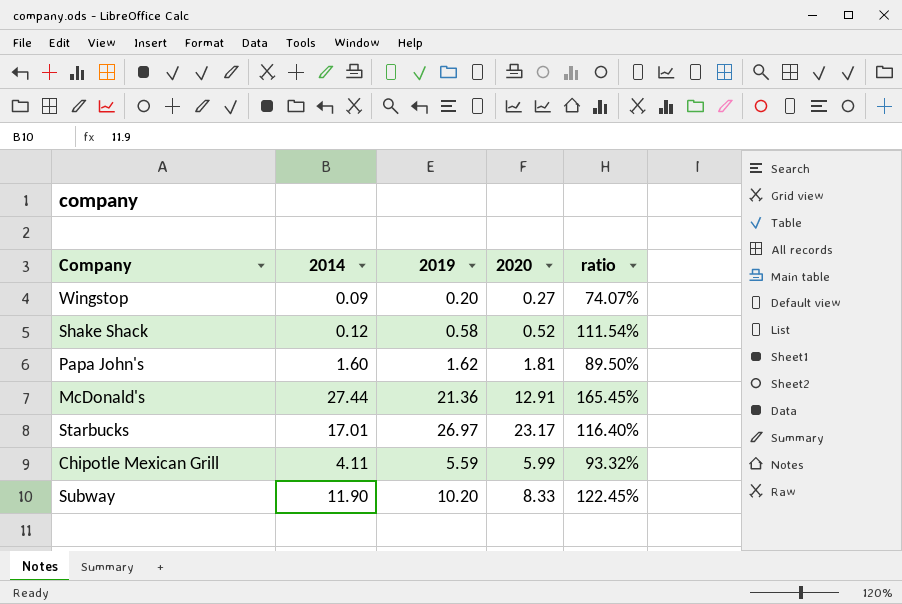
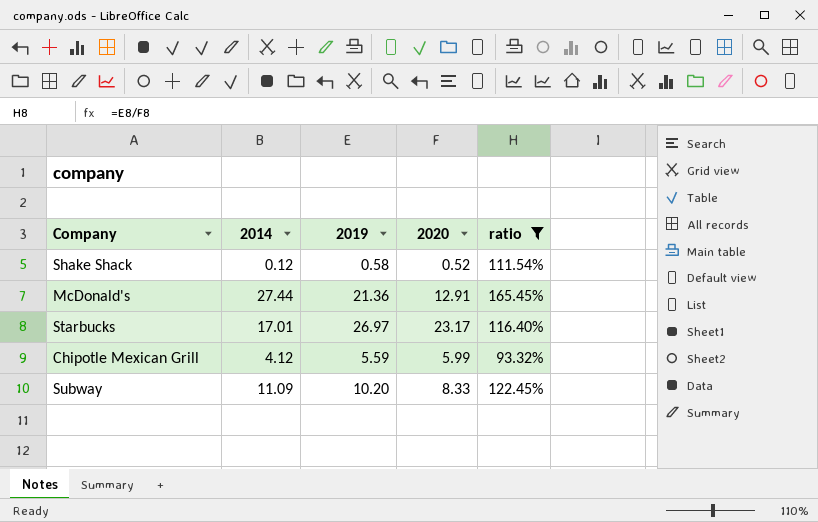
filter: none -> ratio >= 93.32%
Chipotle Mexican Grill | 2014: 4.11 -> 4.12
Subway | 2014: 11.90 -> 11.09

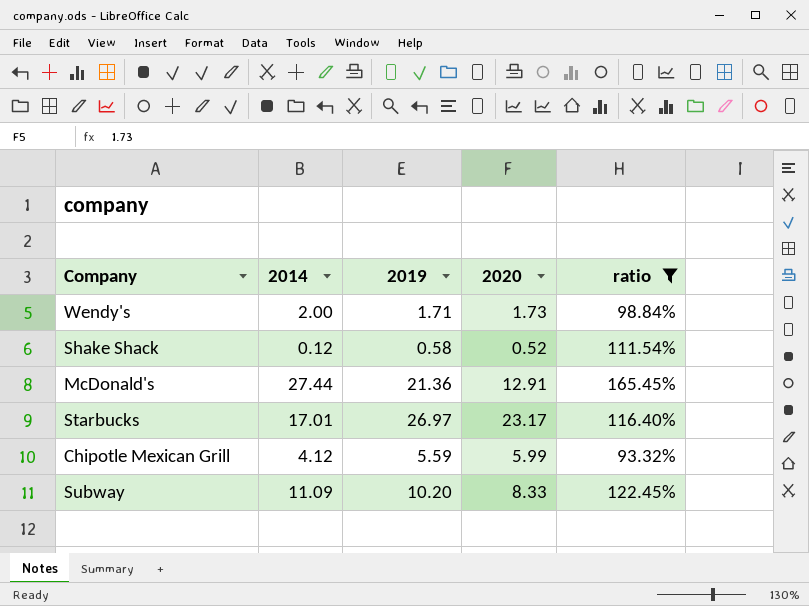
row Wendy's: none -> 2.00 | 1.71 | 1.73 | 98.84%

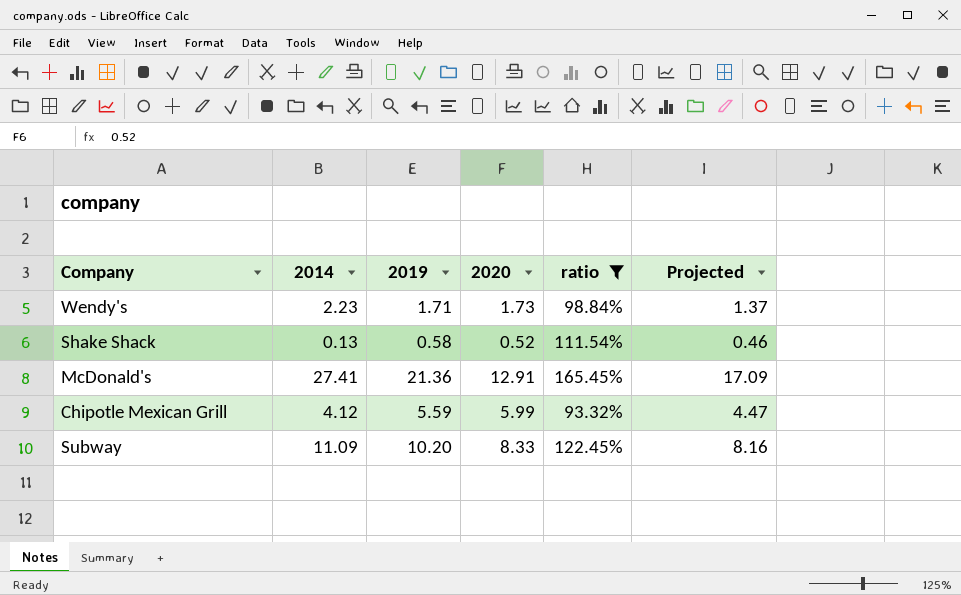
column Projected | formula: none -> [2019] * 0.8
row Starbucks: 17.01 | 26.97 | 23.17 | 116.40% -> none
Wendy's | 2014: 2.00 -> 2.23
Shake Shack | 2014: 0.12 -> 0.13
McDonald's | 2014: 27.44 -> 27.41

